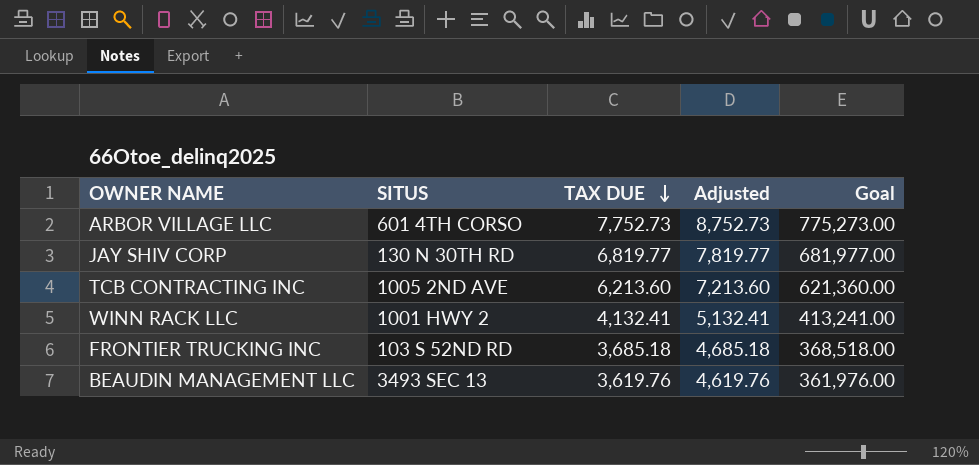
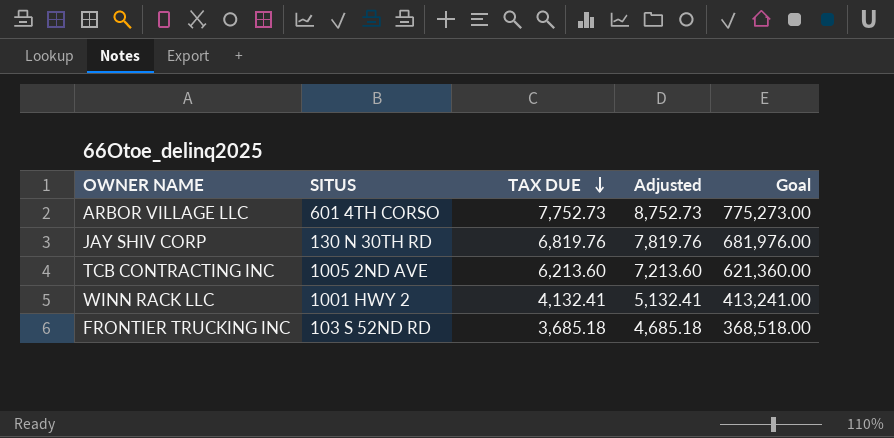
row BEAUDIN MANAGEMENT LLC: 3493 SEC 13 | 3,619.76 | 4,619.76 | 361,976.00 -> none
JAY SHIV CORP | TAX DUE: 6,819.77 -> 6,819.76
JAY SHIV CORP | Adjusted: 7,819.77 -> 7,819.76
JAY SHIV CORP | Goal: 681,977.00 -> 681,976.00

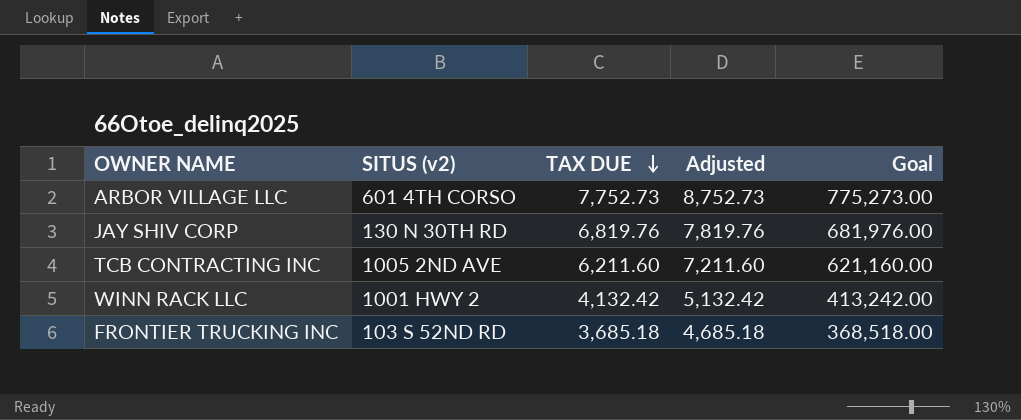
column name: SITUS -> SITUS (v2)
TCB CONTRACTING INC | TAX DUE: 6,213.60 -> 6,211.60
TCB CONTRACTING INC | Adjusted: 7,213.60 -> 7,211.60
TCB CONTRACTING INC | Goal: 621,360.00 -> 621,160.00
WINN RACK LLC | TAX DUE: 4,132.41 -> 4,132.42
WINN RACK LLC | Adjusted: 5,132.41 -> 5,132.42
WINN RACK LLC | Goal: 413,241.00 -> 413,242.00

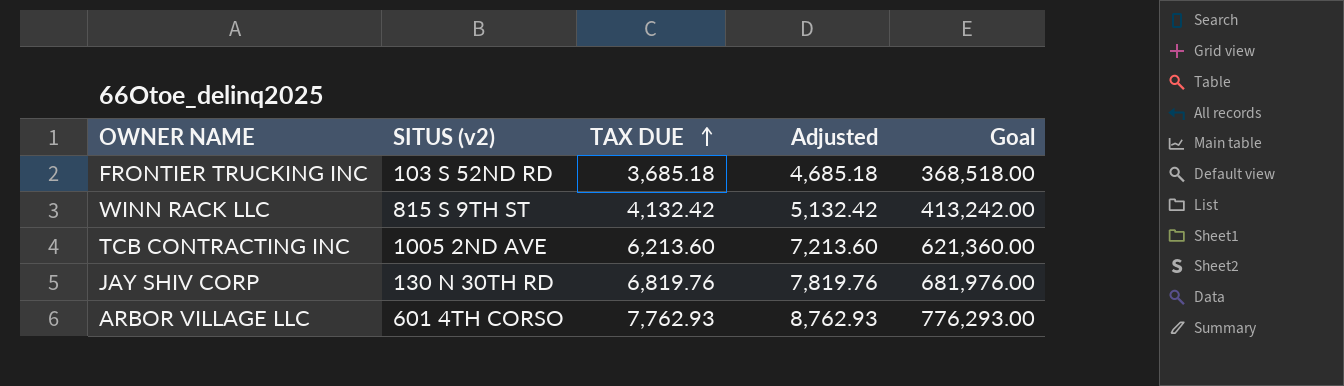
row order: TAX DUE descending -> TAX DUE ascending
WINN RACK LLC | SITUS (v2): 1001 HWY 2 -> 815 S 9TH ST
TCB CONTRACTING INC | TAX DUE: 6,211.60 -> 6,213.60
TCB CONTRACTING INC | Adjusted: 7,211.60 -> 7,213.60
TCB CONTRACTING INC | Goal: 621,160.00 -> 621,360.00
ARBOR VILLAGE LLC | TAX DUE: 7,752.73 -> 7,762.93
ARBOR VILLAGE LLC | Adjusted: 8,752.73 -> 8,762.93
ARBOR VILLAGE LLC | Goal: 775,273.00 -> 776,293.00

